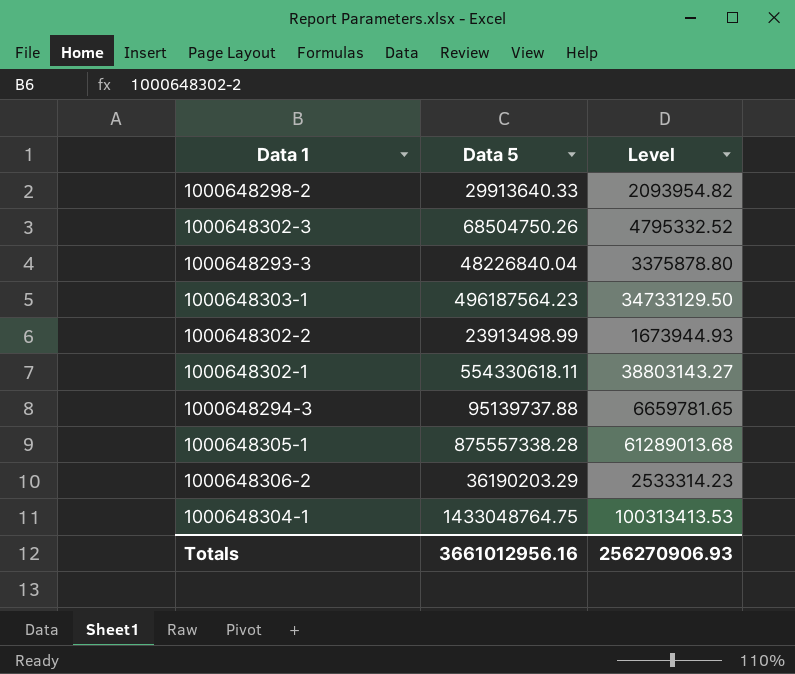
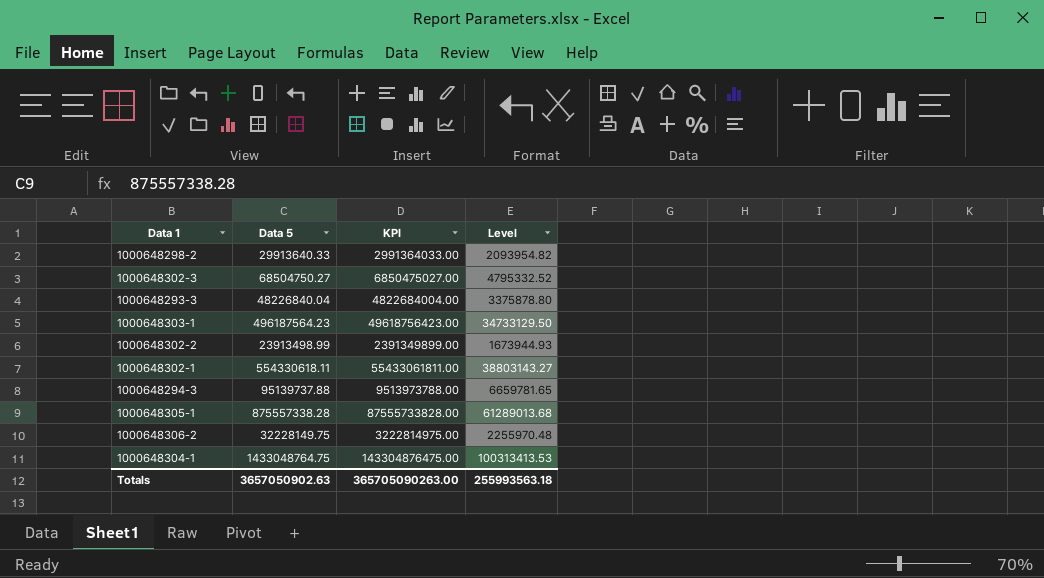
column KPI | formula: none -> [Data 5] * 100
1000648302-3 | Data 5: 68504750.26 -> 68504750.27
1000648306-2 | Data 5: 36190203.29 -> 32228149.75
1000648306-2 | Level: 2533314.23 -> 2255970.48
Totals | Data 5: 3661012956.16 -> 3657050902.63
Totals | Level: 256270906.93 -> 255993563.18

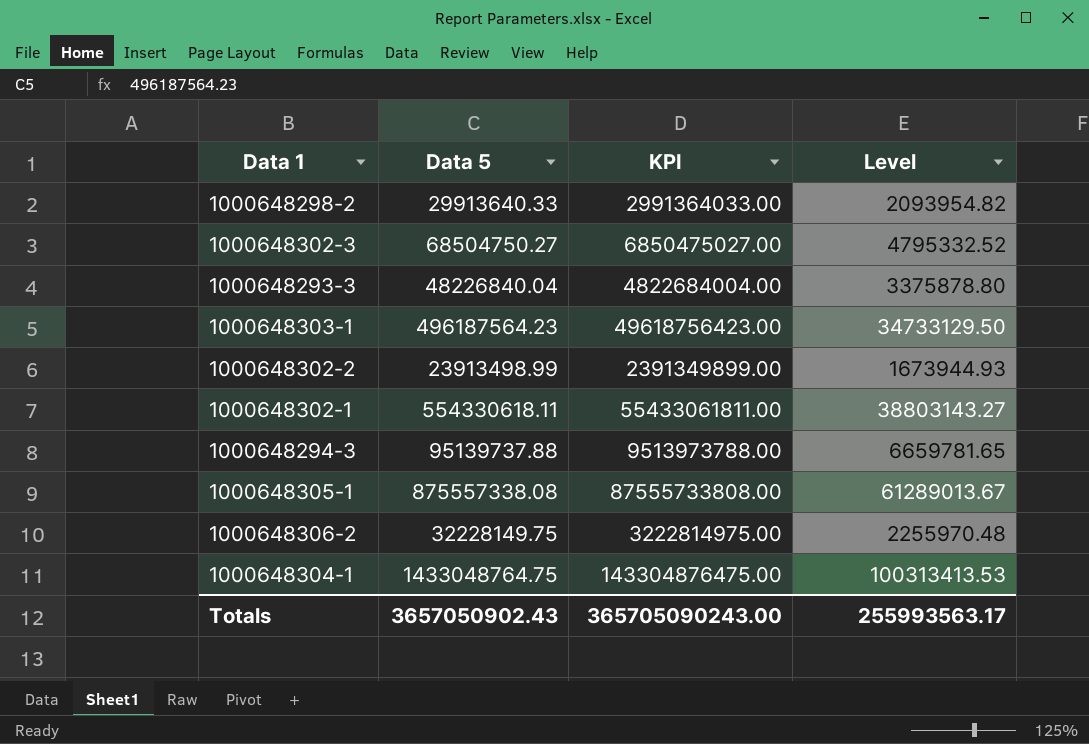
1000648305-1 | Data 5: 875557338.28 -> 875557338.08
1000648305-1 | KPI: 87555733828.00 -> 87555733808.00
1000648305-1 | Level: 61289013.68 -> 61289013.67
Totals | Data 5: 3657050902.63 -> 3657050902.43
Totals | KPI: 365705090263.00 -> 365705090243.00
Totals | Level: 255993563.18 -> 255993563.17

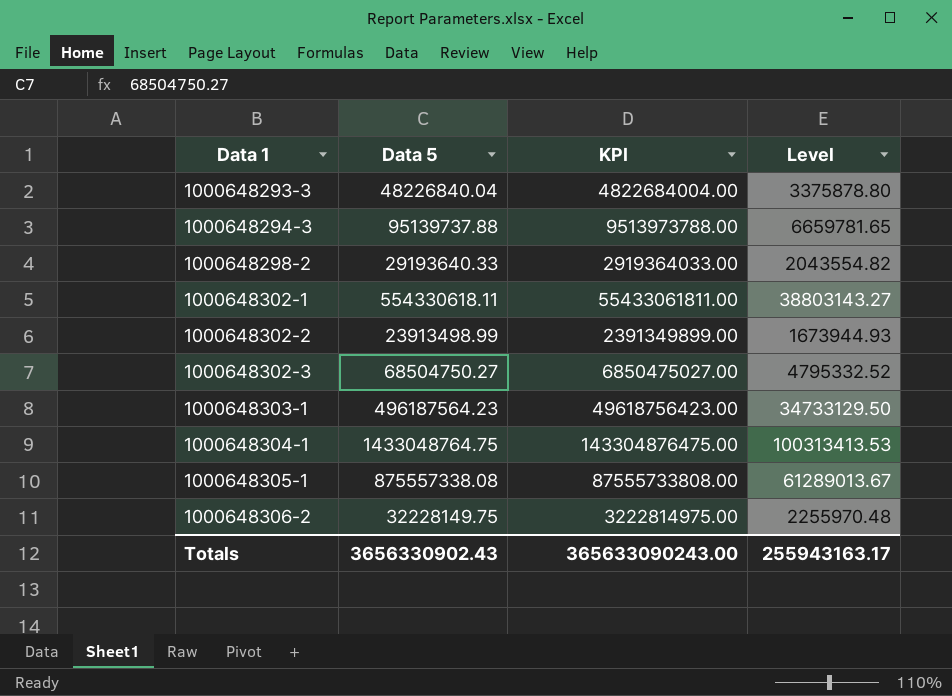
row order: none -> Data 1 ascending
1000648298-2 | Data 5: 29913640.33 -> 29193640.33
1000648298-2 | KPI: 2991364033.00 -> 2919364033.00
1000648298-2 | Level: 2093954.82 -> 2043554.82
Totals | Data 5: 3657050902.43 -> 3656330902.43
Totals | KPI: 365705090243.00 -> 365633090243.00
Totals | Level: 255993563.17 -> 255943163.17

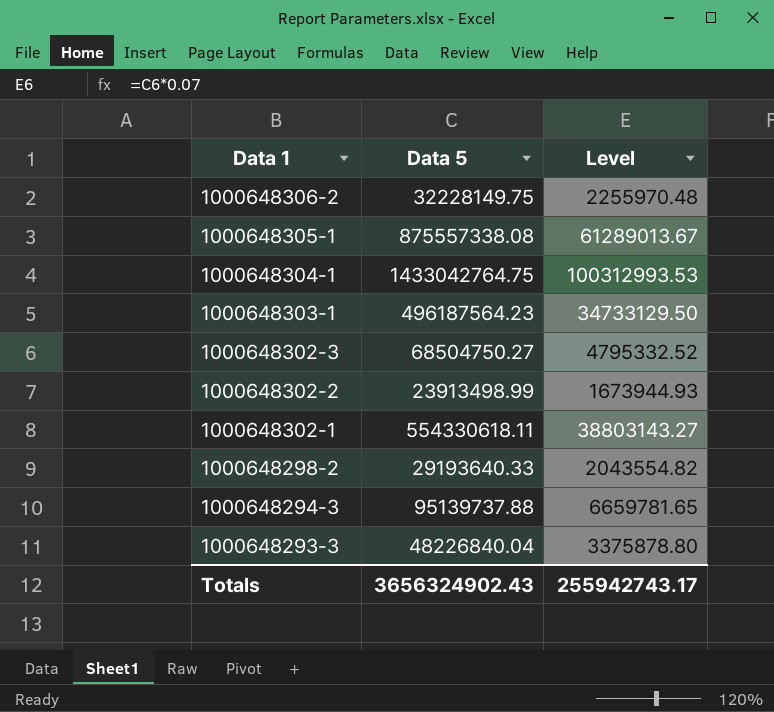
row order: Data 1 ascending -> Data 1 descending
column KPI | formula: [Data 5] * 100 -> none
1000648304-1 | Data 5: 1433048764.75 -> 1433042764.75
1000648304-1 | Level: 100313413.53 -> 100312993.53
Totals | Data 5: 3656330902.43 -> 3656324902.43
Totals | Level: 255943163.17 -> 255942743.17

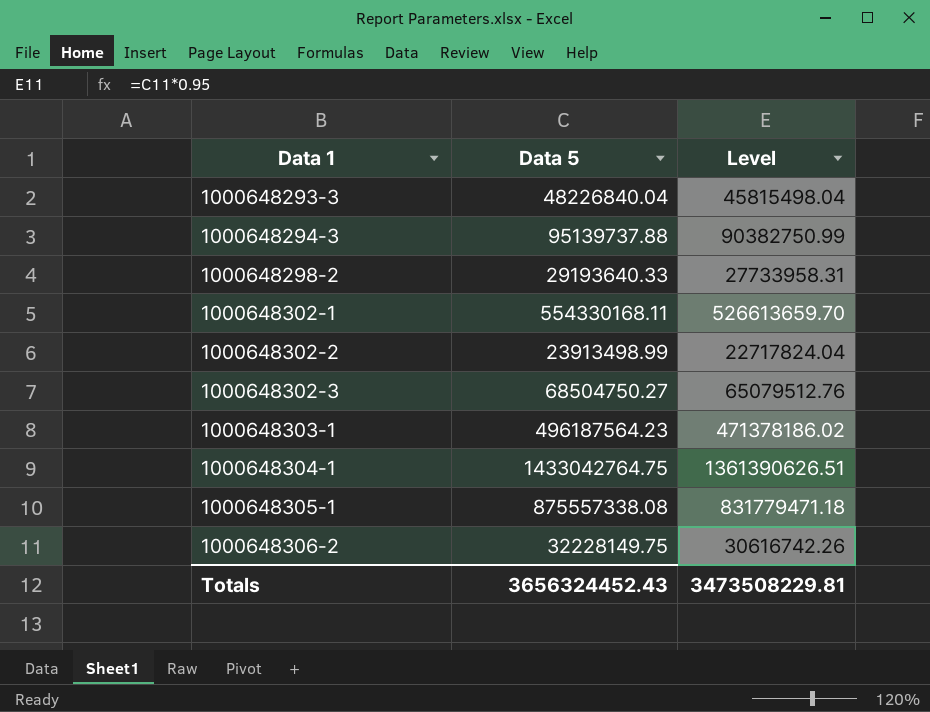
row order: Data 1 descending -> Data 1 ascending
column Level | formula: [Data 5] * 0.07 -> [Data 5] * 0.95
1000648302-1 | Data 5: 554330618.11 -> 554330168.11
Totals | Data 5: 3656324902.43 -> 3656324452.43
Totals | Level: 255942743.17 -> 3473508229.81

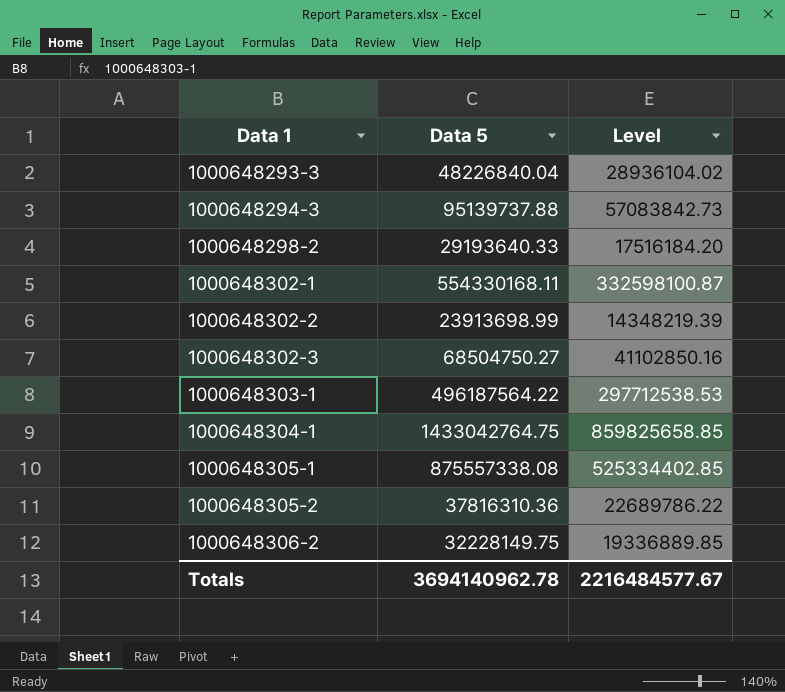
column Level | formula: [Data 5] * 0.95 -> [Data 5] * 0.6
1000648302-2 | Data 5: 23913498.99 -> 23913698.99
1000648303-1 | Data 5: 496187564.23 -> 496187564.22
row 1000648305-2: none -> 37816310.36 | 22689786.22
Totals | Data 5: 3656324452.43 -> 3694140962.78
Totals | Level: 3473508229.81 -> 2216484577.67

